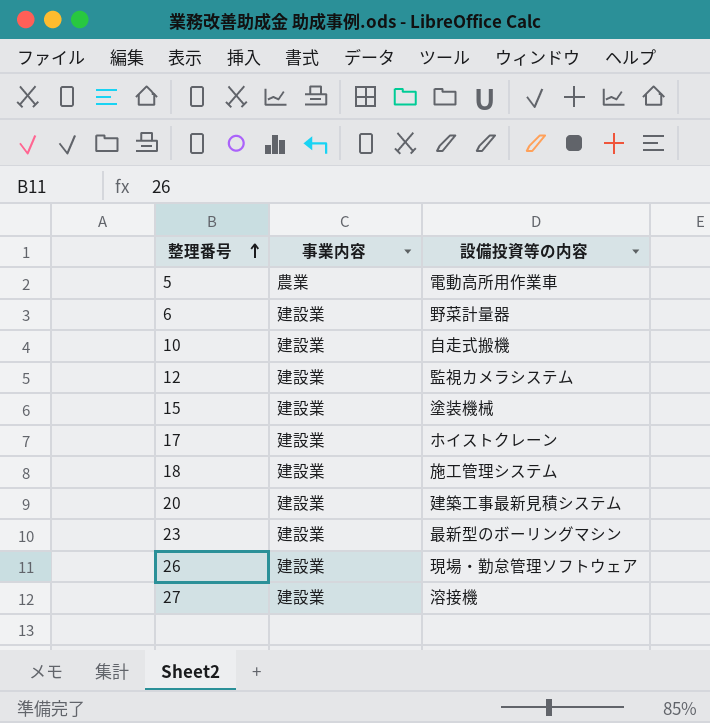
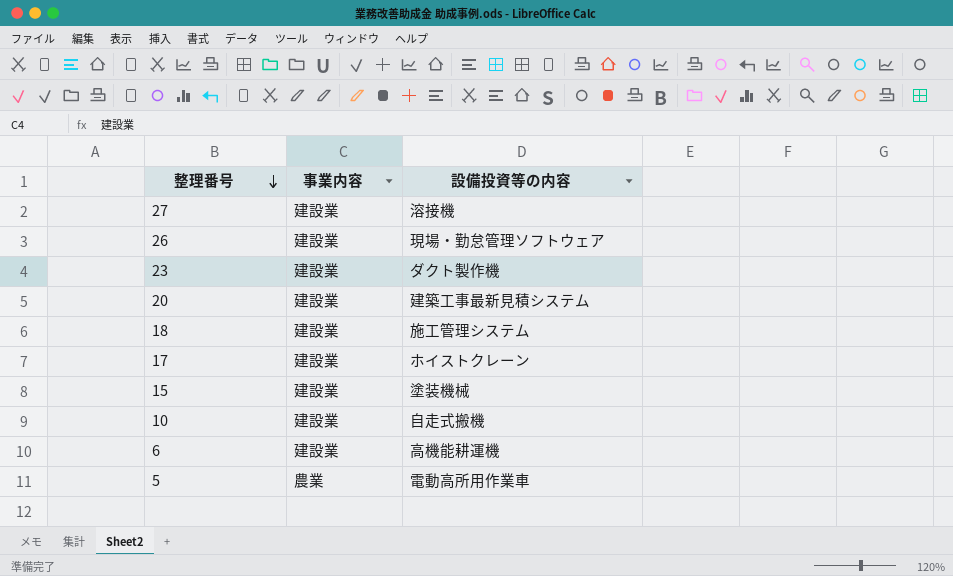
row order: 整理番号 ascending -> 整理番号 descending
row 12: 建設業 | 監視カメラシステム -> none
23 | 設備投資等の内容: 最新型のボーリングマシン -> ダクト製作機
6 | 設備投資等の内容: 野菜計量器 -> 高機能耕運機

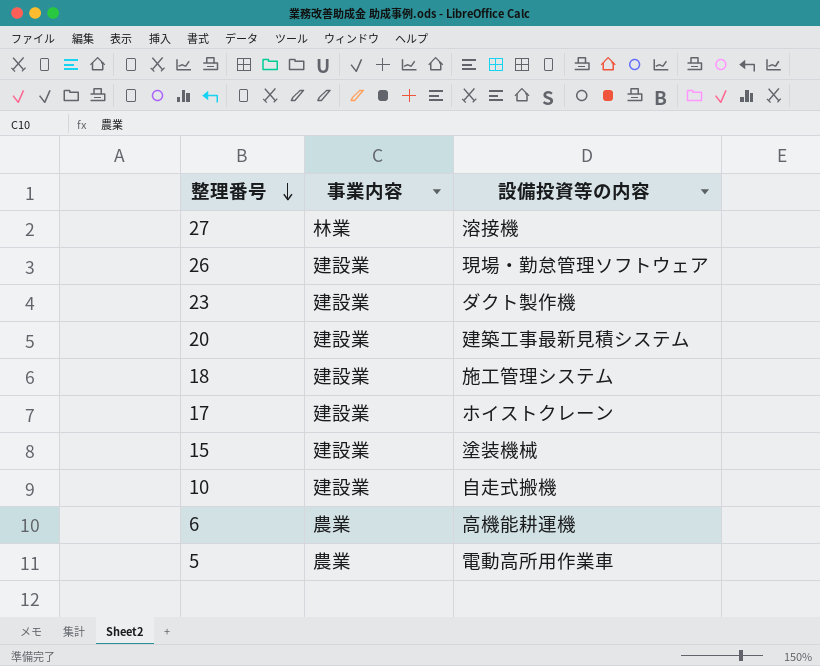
27 | 事業内容: 建設業 -> 林業
6 | 事業内容: 建設業 -> 農業

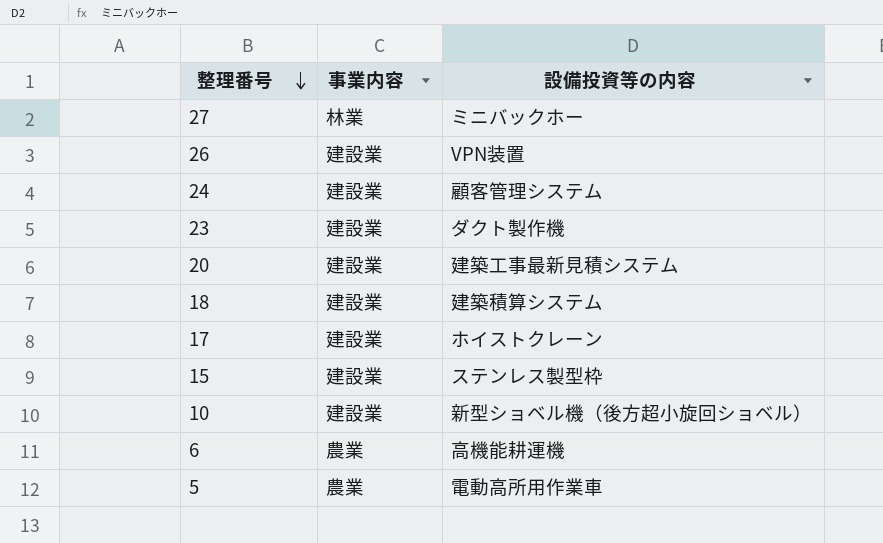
27 | 設備投資等の内容: 溶接機 -> ミニバックホー
26 | 設備投資等の内容: 現場・勤怠管理ソフトウェア -> VPN装置
row 24: none -> 建設業 | 顧客管理システム
18 | 設備投資等の内容: 施工管理システム -> 建築積算システム
15 | 設備投資等の内容: 塗装機械 -> ステンレス製型枠
10 | 設備投資等の内容: 自走式搬機 -> 新型ショベル機（後方超小旋回ショベル）

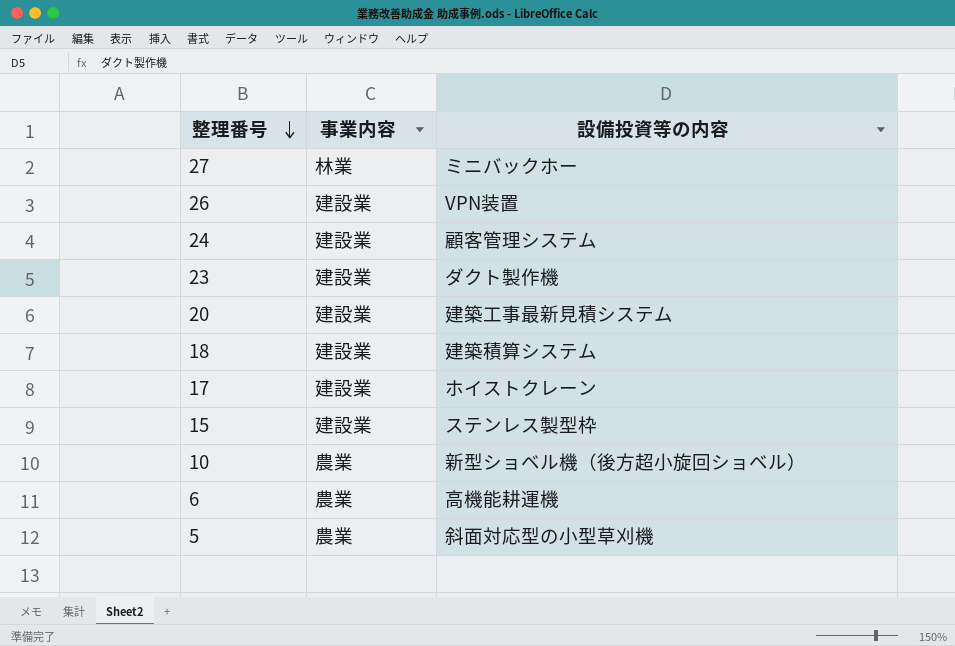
10 | 事業内容: 建設業 -> 農業
5 | 設備投資等の内容: 電動高所用作業車 -> 斜面対応型の小型草刈機

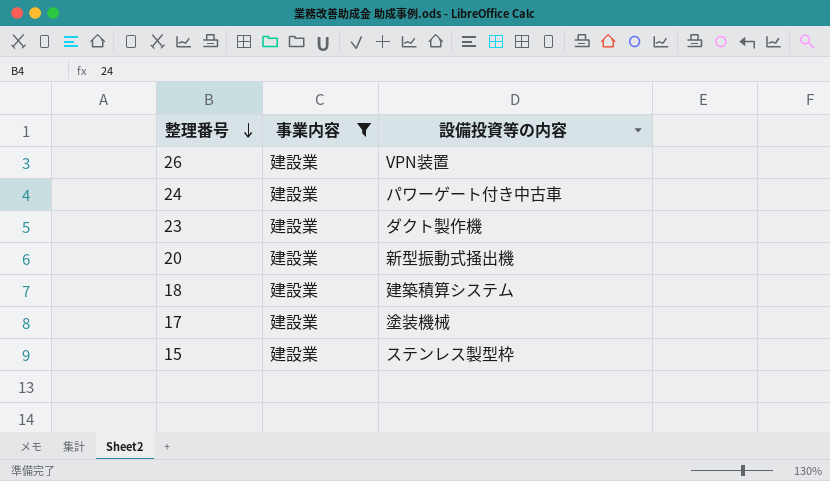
filter: none -> 事業内容 = 建設業
24 | 設備投資等の内容: 顧客管理システム -> パワーゲート付き中古車
20 | 設備投資等の内容: 建築工事最新見積システム -> 新型振動式掻出機
17 | 設備投資等の内容: ホイストクレーン -> 塗装機械

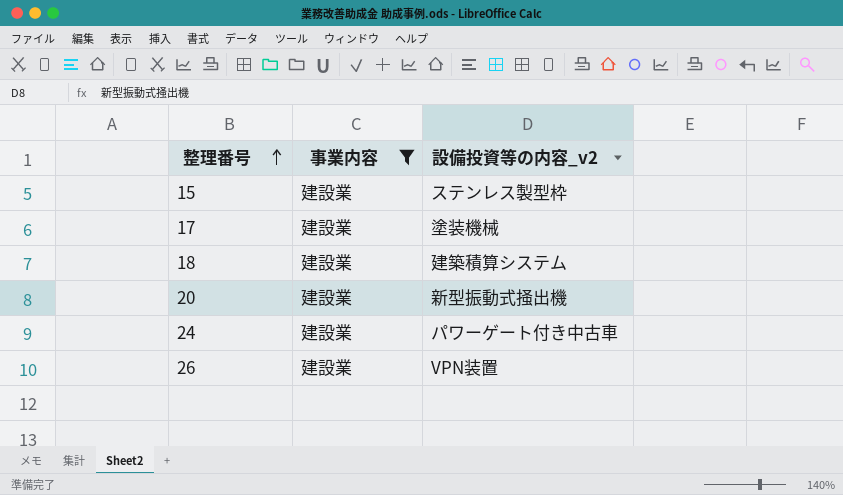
row order: 整理番号 descending -> 整理番号 ascending
column name: 設備投資等の内容 -> 設備投資等の内容_v2
row 23: 建設業 | ダクト製作機 -> none

